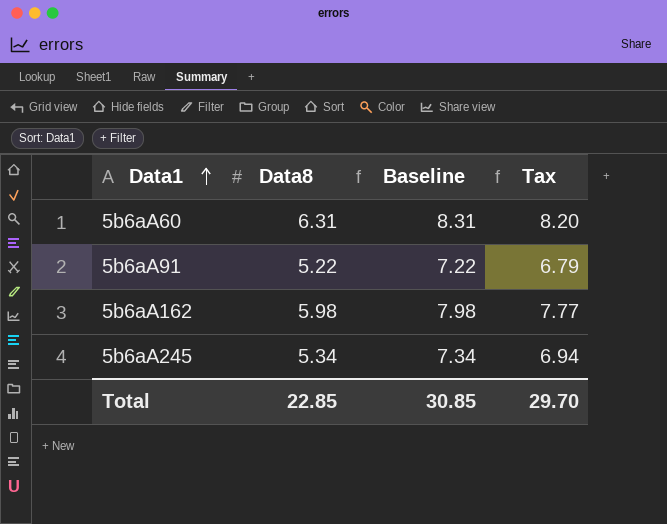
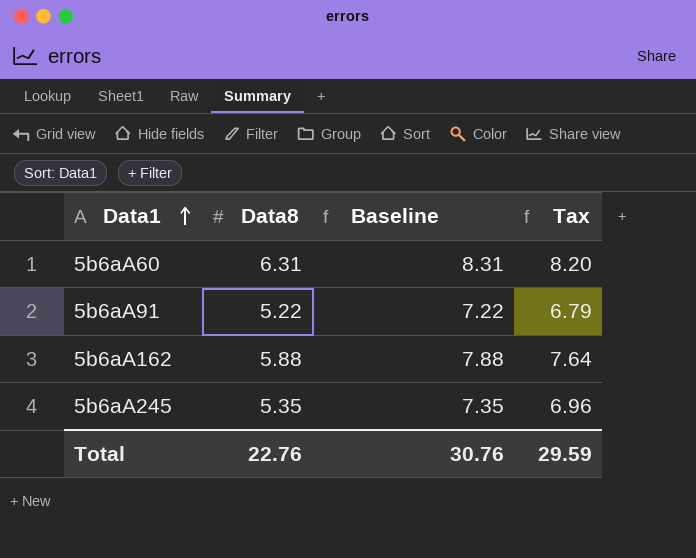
5b6aA162 | Data8: 5.98 -> 5.88
5b6aA162 | Baseline: 7.98 -> 7.88
5b6aA162 | Tax: 7.77 -> 7.64
5b6aA245 | Data8: 5.34 -> 5.35
5b6aA245 | Baseline: 7.34 -> 7.35
5b6aA245 | Tax: 6.94 -> 6.96
Total | Data8: 22.85 -> 22.76
Total | Baseline: 30.85 -> 30.76
Total | Tax: 29.70 -> 29.59

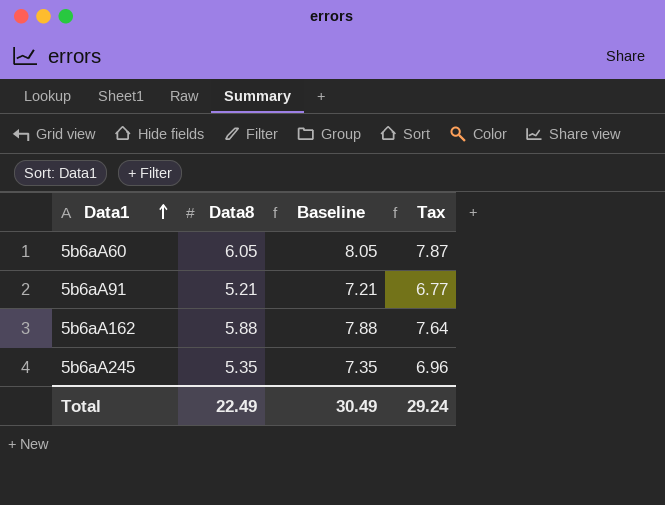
5b6aA60 | Data8: 6.31 -> 6.05
5b6aA60 | Baseline: 8.31 -> 8.05
5b6aA60 | Tax: 8.20 -> 7.87
5b6aA91 | Data8: 5.22 -> 5.21
5b6aA91 | Baseline: 7.22 -> 7.21
5b6aA91 | Tax: 6.79 -> 6.77
Total | Data8: 22.76 -> 22.49
Total | Baseline: 30.76 -> 30.49
Total | Tax: 29.59 -> 29.24

